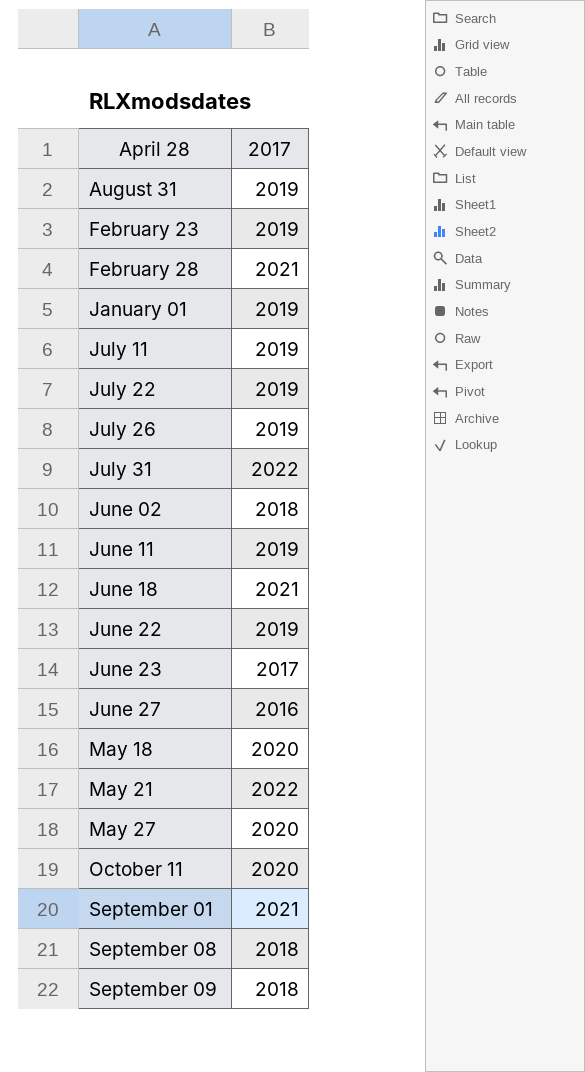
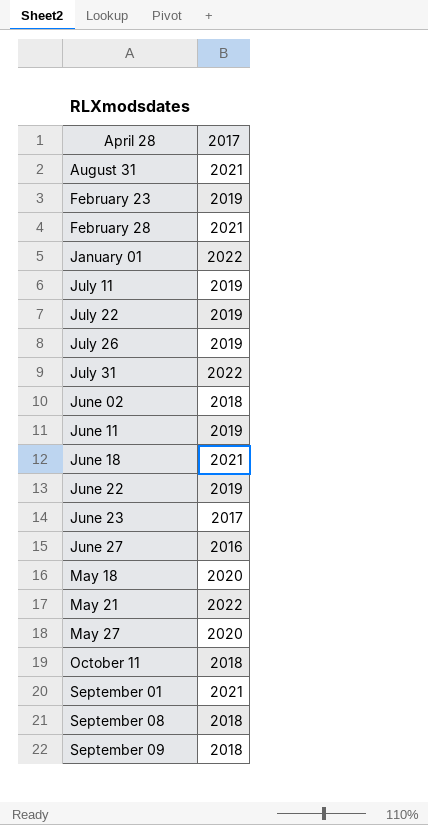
August 31 | 2017: 2019 -> 2021
January 01 | 2017: 2019 -> 2022
October 11 | 2017: 2020 -> 2018

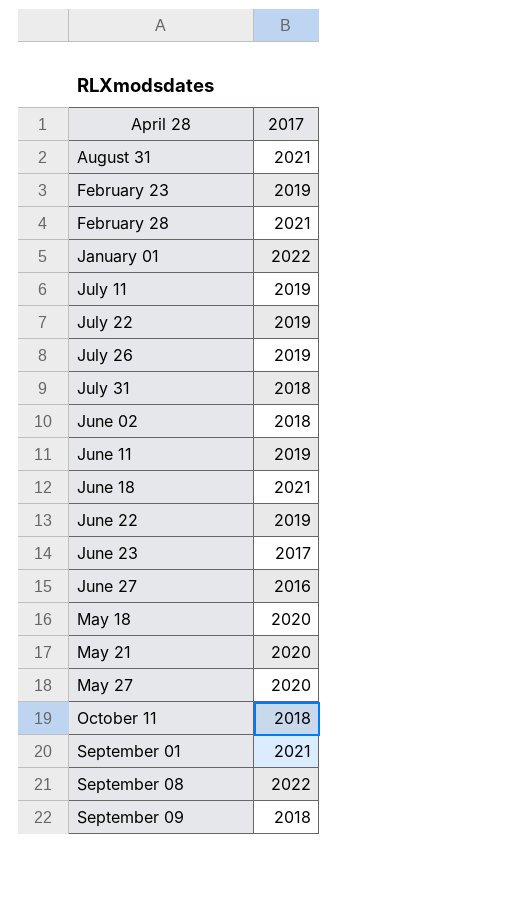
July 31 | 2017: 2022 -> 2018
May 21 | 2017: 2022 -> 2020
September 08 | 2017: 2018 -> 2022

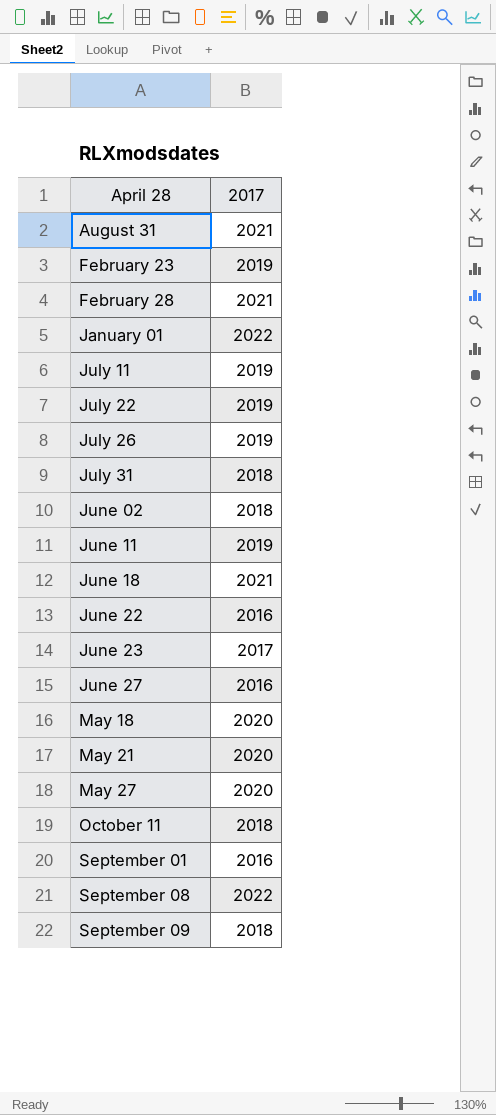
June 22 | 2017: 2019 -> 2016
September 01 | 2017: 2021 -> 2016

